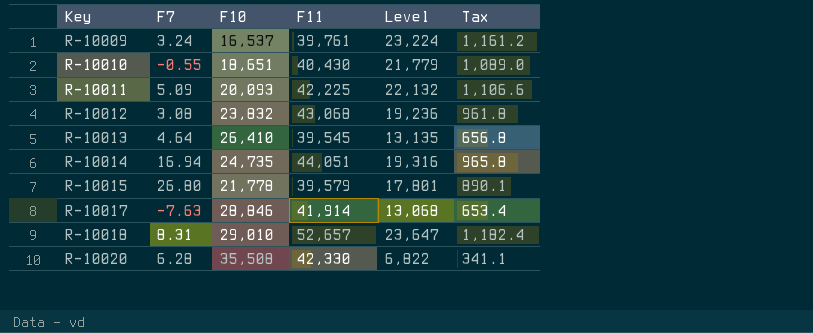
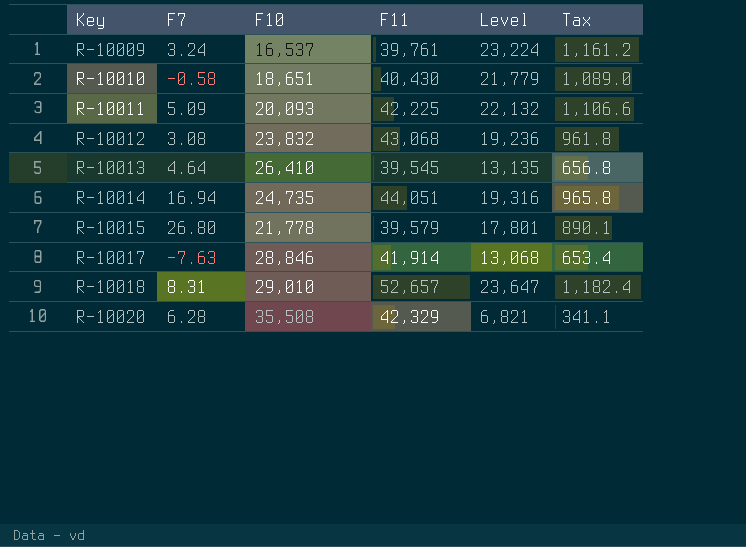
R-10010 | F7: -0.55 -> -0.58
R-10020 | F11: 42,330 -> 42,329
R-10020 | Level: 6,822 -> 6,821

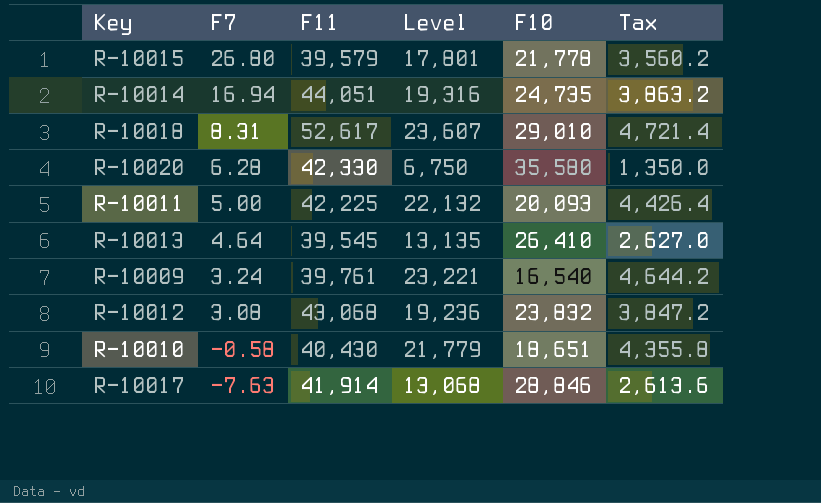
row order: Key ascending -> F7 descending
column F10 | position: 3 -> 5
column Tax | formula: [Level] * 0.05 -> [Level] * 0.2
R-10018 | F11: 52,657 -> 52,617
R-10018 | Level: 23,647 -> 23,607
R-10020 | F11: 42,329 -> 42,330
R-10020 | Level: 6,821 -> 6,750
R-10020 | F10: 35,508 -> 35,580
R-10011 | F7: 5.09 -> 5.00
R-10009 | Level: 23,224 -> 23,221
R-10009 | F10: 16,537 -> 16,540

